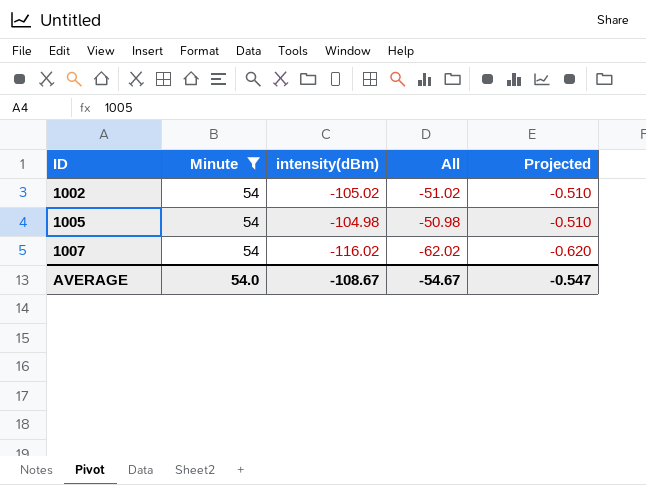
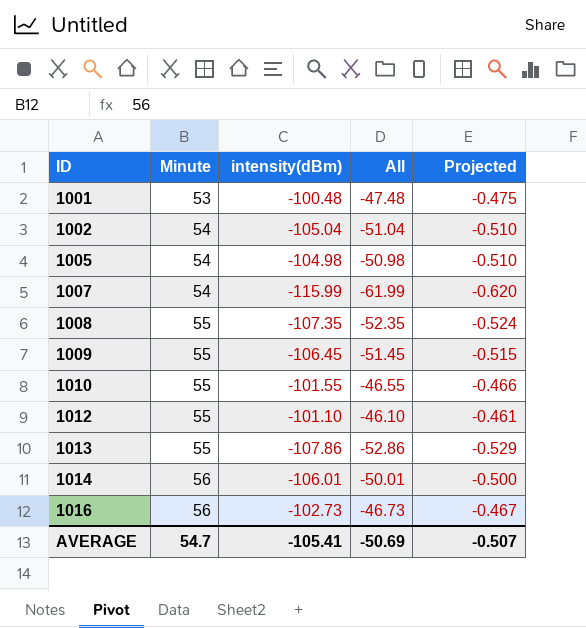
filter: Minute = 54 -> none
1002 | intensity(dBm): -105.02 -> -105.04
1002 | All: -51.02 -> -51.04
1007 | intensity(dBm): -116.02 -> -115.99
1007 | All: -62.02 -> -61.99
AVERAGE | Minute: 54.0 -> 54.7
AVERAGE | intensity(dBm): -108.67 -> -105.41
AVERAGE | All: -54.67 -> -50.69
AVERAGE | Projected: -0.547 -> -0.507

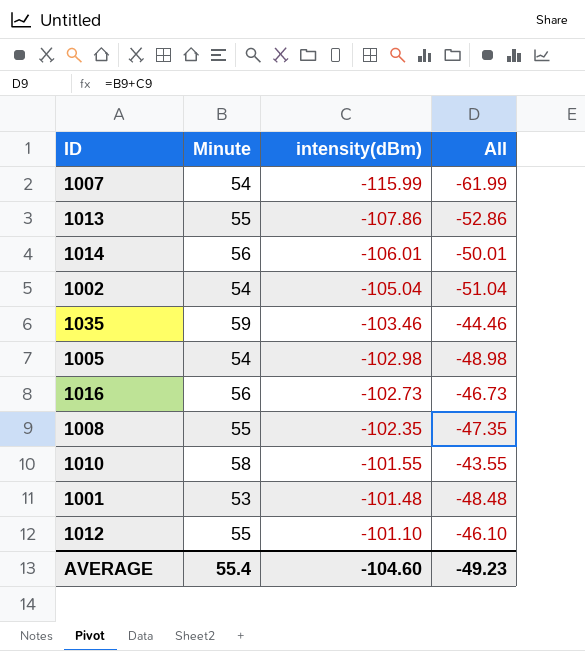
row order: ID ascending -> intensity(dBm) ascending
column Projected | formula: [All] * 0.01 -> none
row 1009: 55 | -106.45 | -51.45 | -0.515 -> none
row 1035: none -> 59 | -103.46 | -44.46
1005 | intensity(dBm): -104.98 -> -102.98
1005 | All: -50.98 -> -48.98
1008 | intensity(dBm): -107.35 -> -102.35
1008 | All: -52.35 -> -47.35
1010 | Minute: 55 -> 58
1010 | All: -46.55 -> -43.55
1001 | intensity(dBm): -100.48 -> -101.48
1001 | All: -47.48 -> -48.48
AVERAGE | Minute: 54.7 -> 55.4
AVERAGE | intensity(dBm): -105.41 -> -104.60
AVERAGE | All: -50.69 -> -49.23

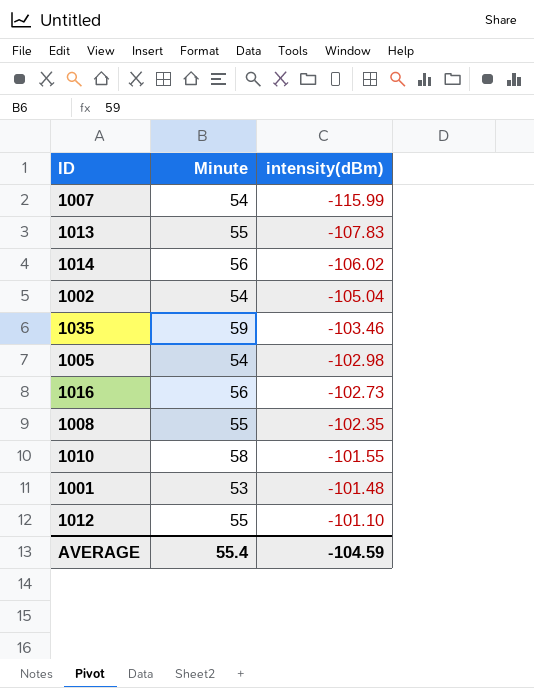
column All | formula: [Minute] + [intensity(dBm)] -> none
1013 | intensity(dBm): -107.86 -> -107.83
1014 | intensity(dBm): -106.01 -> -106.02
AVERAGE | intensity(dBm): -104.60 -> -104.59

